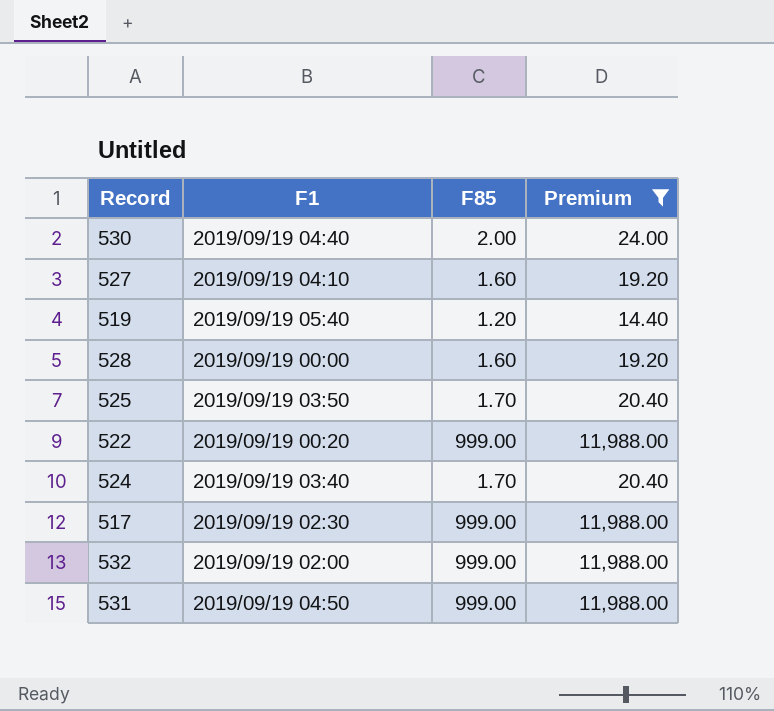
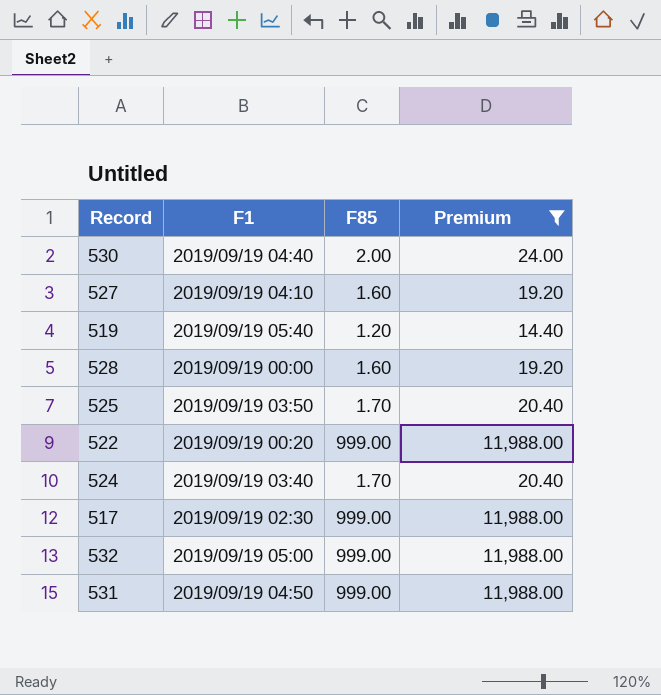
532 | F1: 2019/09/19 02:00 -> 2019/09/19 05:00

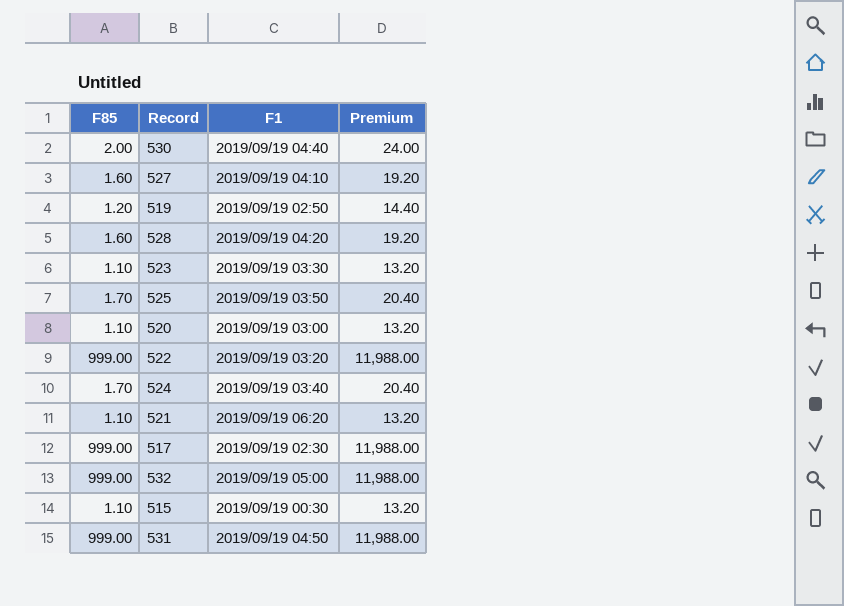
filter: Premium != 13.20 -> none
column F85 | position: 3 -> 1
519 | F1: 2019/09/19 05:40 -> 2019/09/19 02:50
528 | F1: 2019/09/19 00:00 -> 2019/09/19 04:20
522 | F1: 2019/09/19 00:20 -> 2019/09/19 03:20

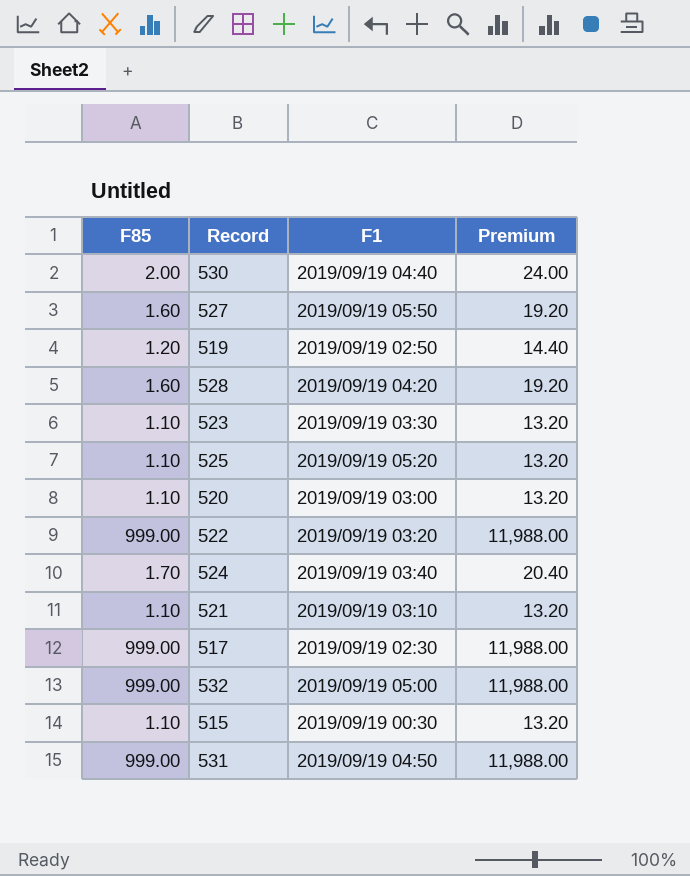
527 | F1: 2019/09/19 04:10 -> 2019/09/19 05:50
525 | F85: 1.70 -> 1.10
525 | F1: 2019/09/19 03:50 -> 2019/09/19 05:20
525 | Premium: 20.40 -> 13.20
521 | F1: 2019/09/19 06:20 -> 2019/09/19 03:10

